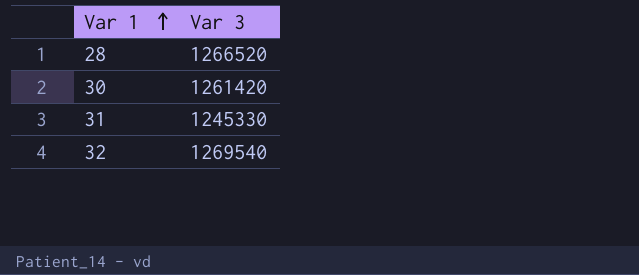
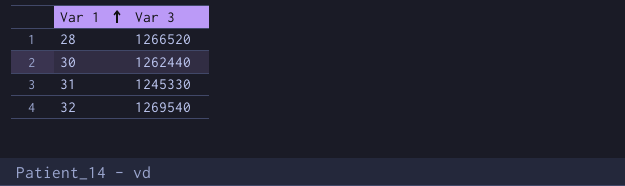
30 | Var 3: 1261420 -> 1262440

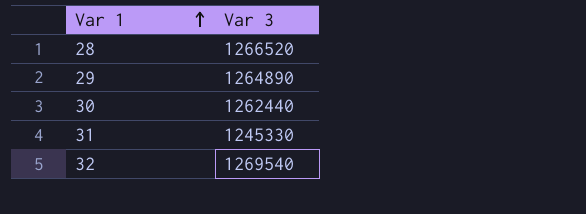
row 29: none -> 1264890

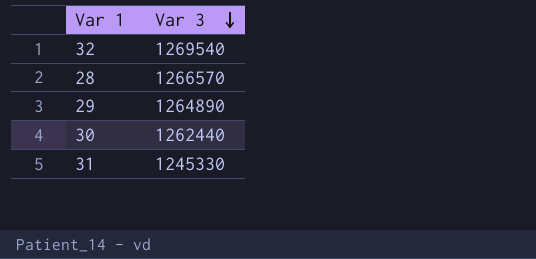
row order: Var 1 ascending -> Var 3 descending
28 | Var 3: 1266520 -> 1266570

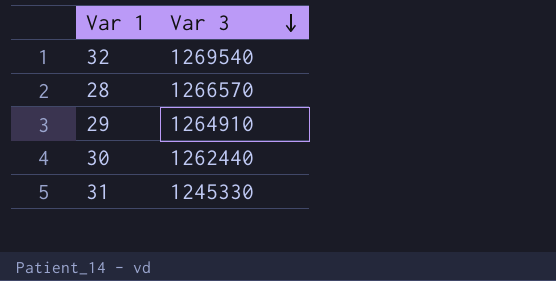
29 | Var 3: 1264890 -> 1264910

